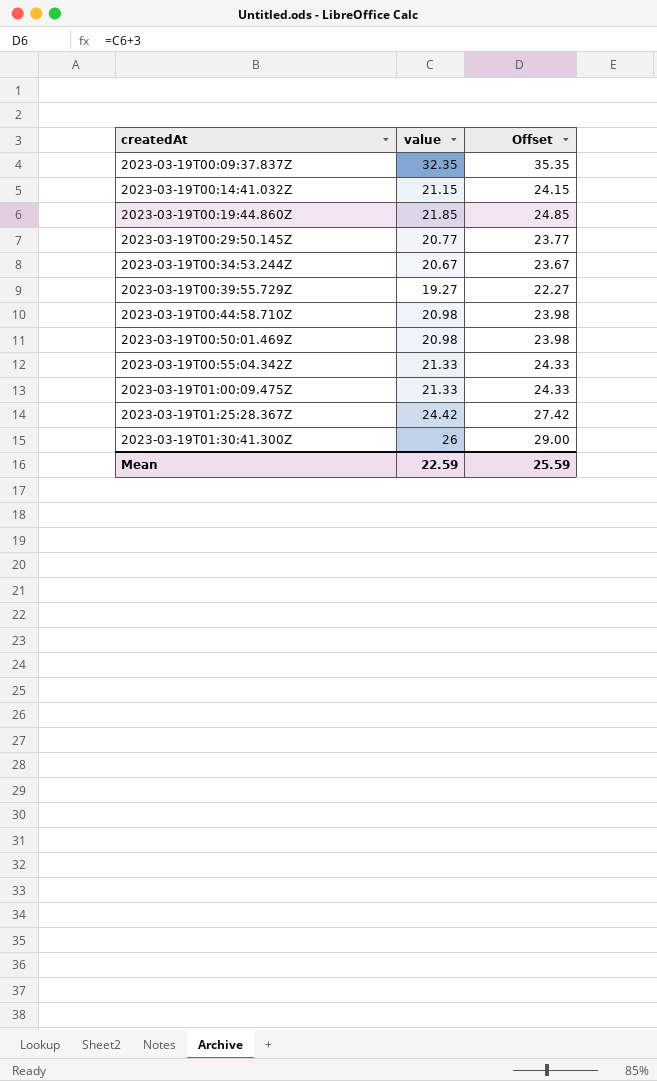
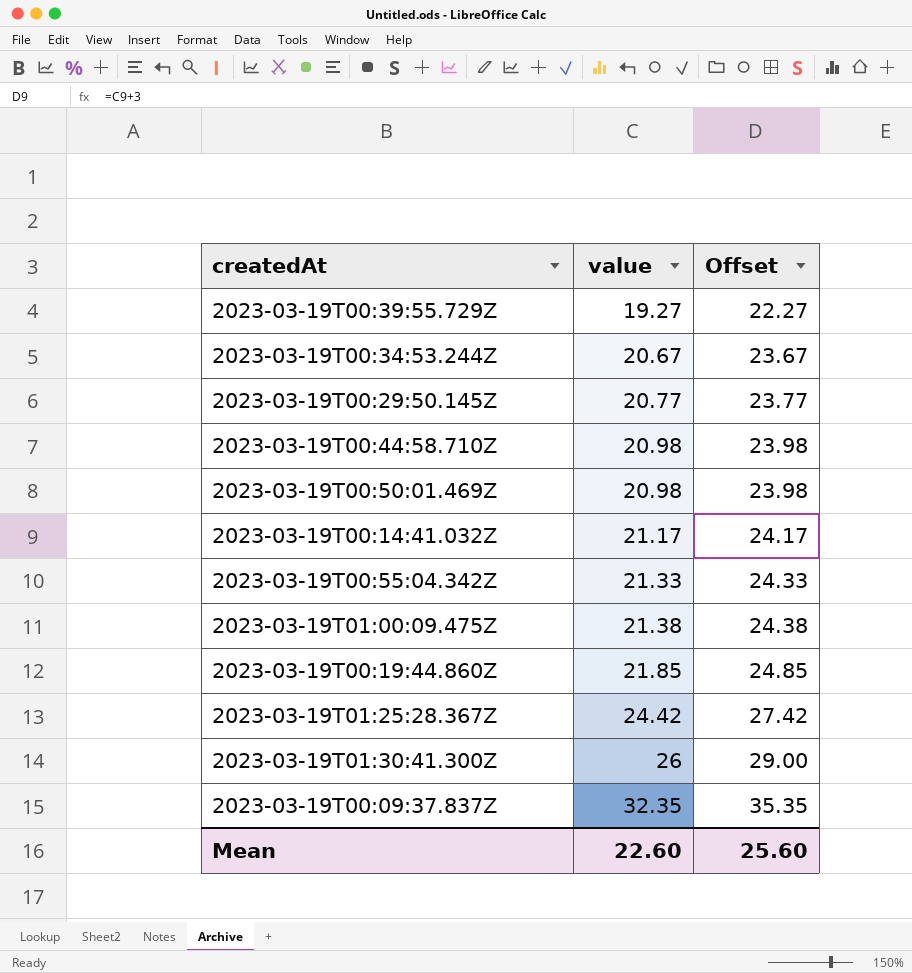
row order: createdAt ascending -> value ascending
2023-03-19T00:14:41.032Z | value: 21.15 -> 21.17
2023-03-19T00:14:41.032Z | Offset: 24.15 -> 24.17
2023-03-19T01:00:09.475Z | value: 21.33 -> 21.38
2023-03-19T01:00:09.475Z | Offset: 24.33 -> 24.38
Mean | value: 22.59 -> 22.60
Mean | Offset: 25.59 -> 25.60

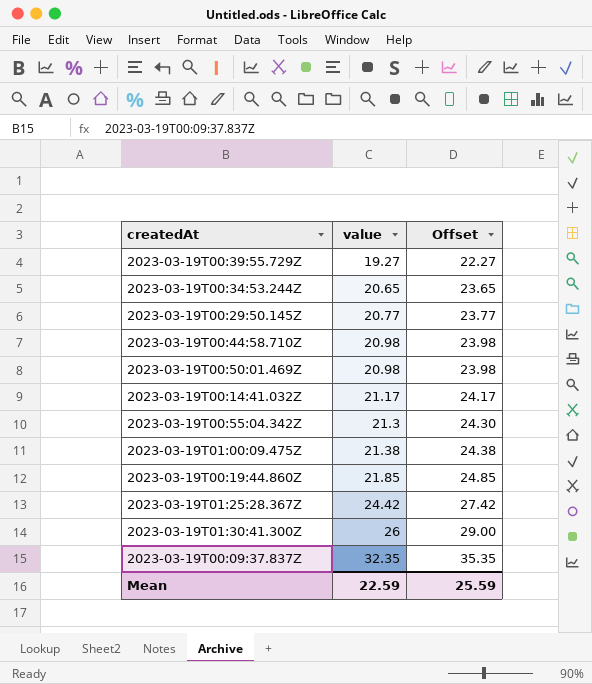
2023-03-19T00:34:53.244Z | value: 20.67 -> 20.65
2023-03-19T00:34:53.244Z | Offset: 23.67 -> 23.65
2023-03-19T00:55:04.342Z | value: 21.33 -> 21.3
2023-03-19T00:55:04.342Z | Offset: 24.33 -> 24.30
Mean | value: 22.60 -> 22.59
Mean | Offset: 25.60 -> 25.59

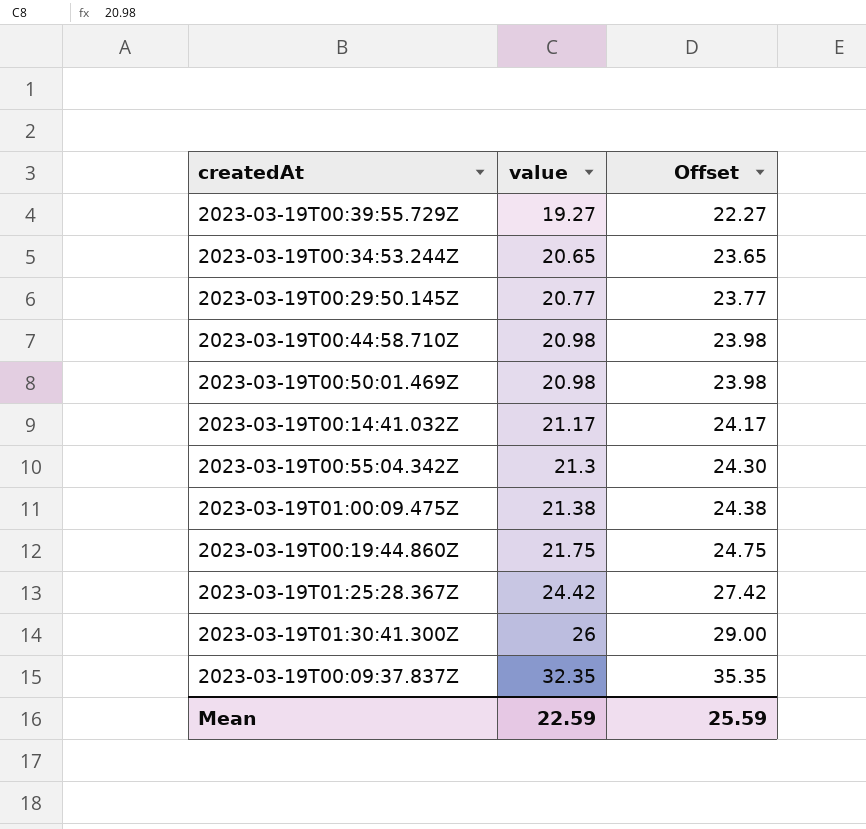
2023-03-19T00:19:44.860Z | value: 21.85 -> 21.75
2023-03-19T00:19:44.860Z | Offset: 24.85 -> 24.75

